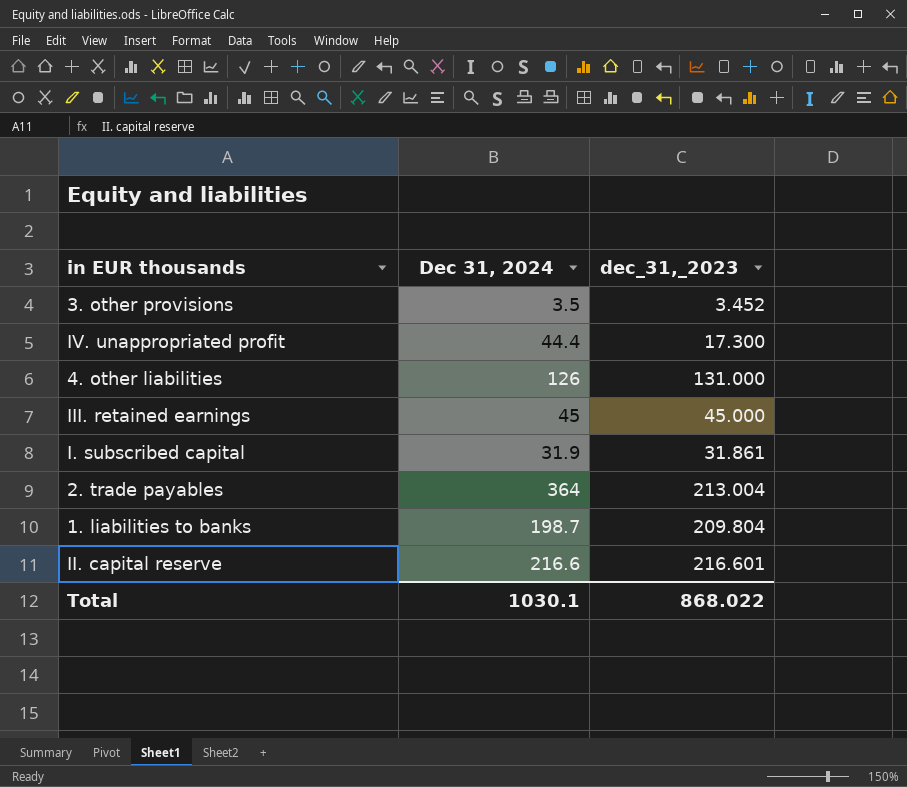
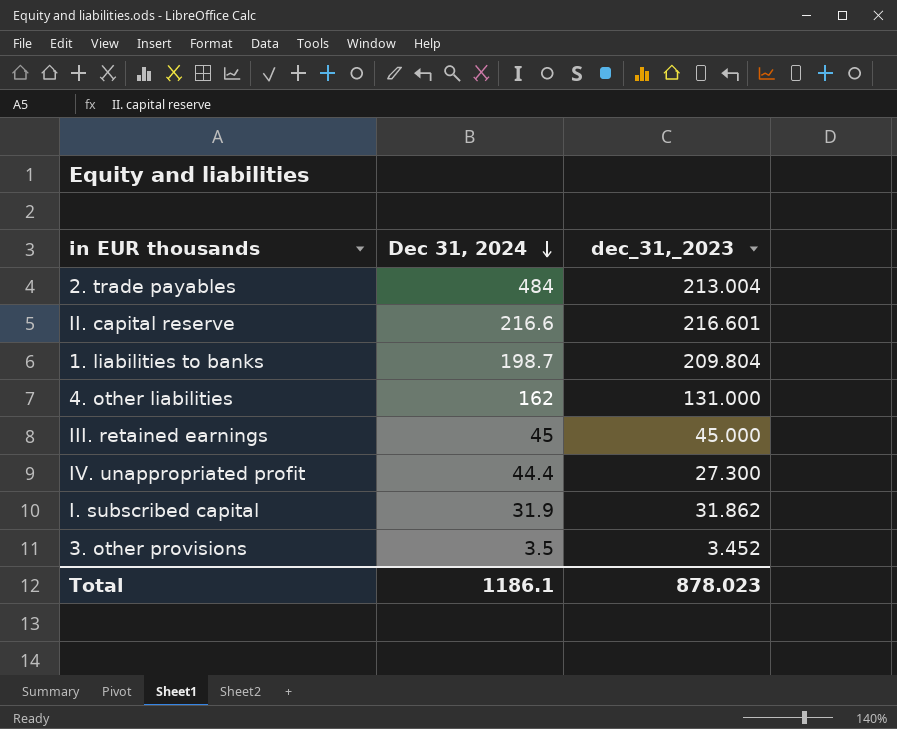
row order: none -> Dec 31, 2024 descending
2. trade payables | Dec 31, 2024: 364 -> 484
4. other liabilities | Dec 31, 2024: 126 -> 162
IV. unappropriated profit | dec_31,_2023: 17.300 -> 27.300
I. subscribed capital | dec_31,_2023: 31.861 -> 31.862
Total | Dec 31, 2024: 1030.1 -> 1186.1
Total | dec_31,_2023: 868.022 -> 878.023

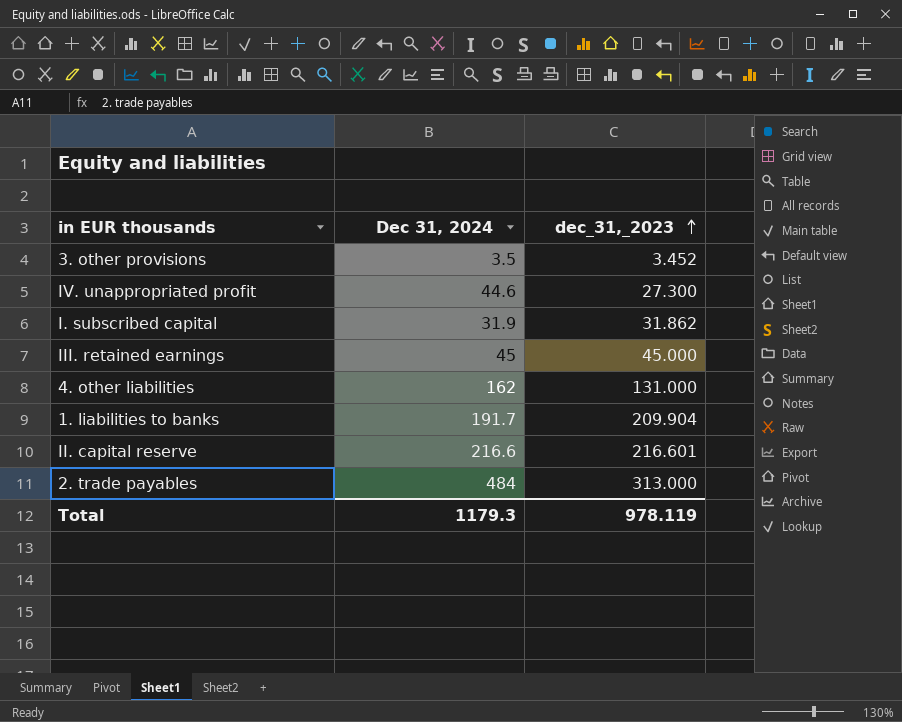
row order: Dec 31, 2024 descending -> dec_31,_2023 ascending
IV. unappropriated profit | Dec 31, 2024: 44.4 -> 44.6
1. liabilities to banks | Dec 31, 2024: 198.7 -> 191.7
1. liabilities to banks | dec_31,_2023: 209.804 -> 209.904
2. trade payables | dec_31,_2023: 213.004 -> 313.000
Total | Dec 31, 2024: 1186.1 -> 1179.3
Total | dec_31,_2023: 878.023 -> 978.119

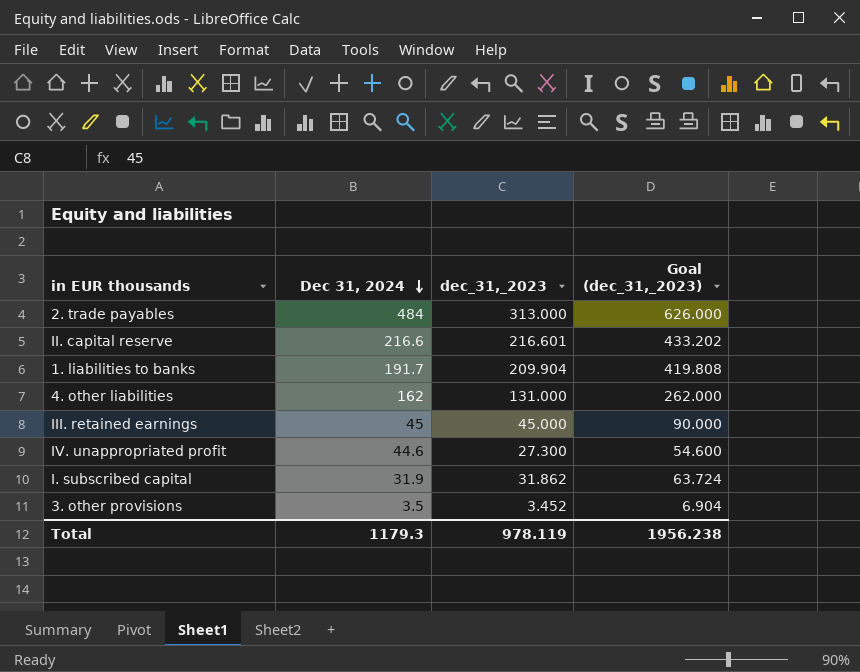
row order: dec_31,_2023 ascending -> Dec 31, 2024 descending
column Goal (dec_31,_2023) | formula: none -> [dec_31,_2023] * 2

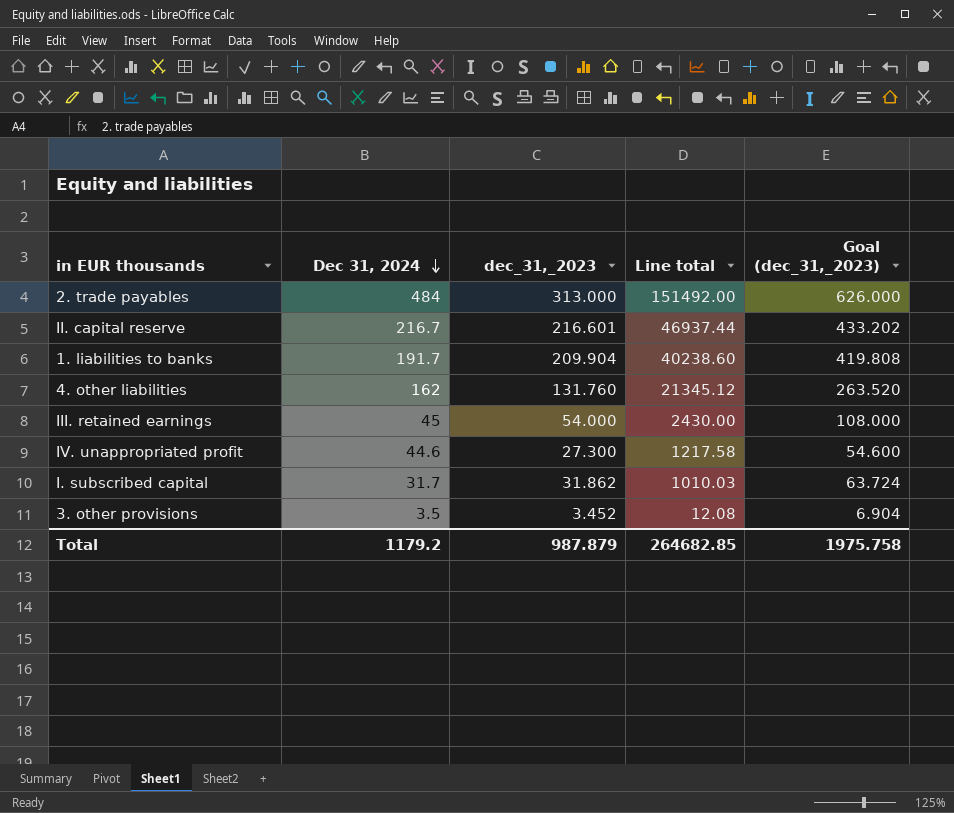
column Line total | formula: none -> [Dec 31, 2024] * [dec_31,_2023]
II. capital reserve | Dec 31, 2024: 216.6 -> 216.7
4. other liabilities | dec_31,_2023: 131.000 -> 131.760
4. other liabilities | Goal (dec_31,_2023): 262.000 -> 263.520
III. retained earnings | dec_31,_2023: 45.000 -> 54.000
III. retained earnings | Goal (dec_31,_2023): 90.000 -> 108.000
I. subscribed capital | Dec 31, 2024: 31.9 -> 31.7
Total | Dec 31, 2024: 1179.3 -> 1179.2
Total | dec_31,_2023: 978.119 -> 987.879
Total | Goal (dec_31,_2023): 1956.238 -> 1975.758

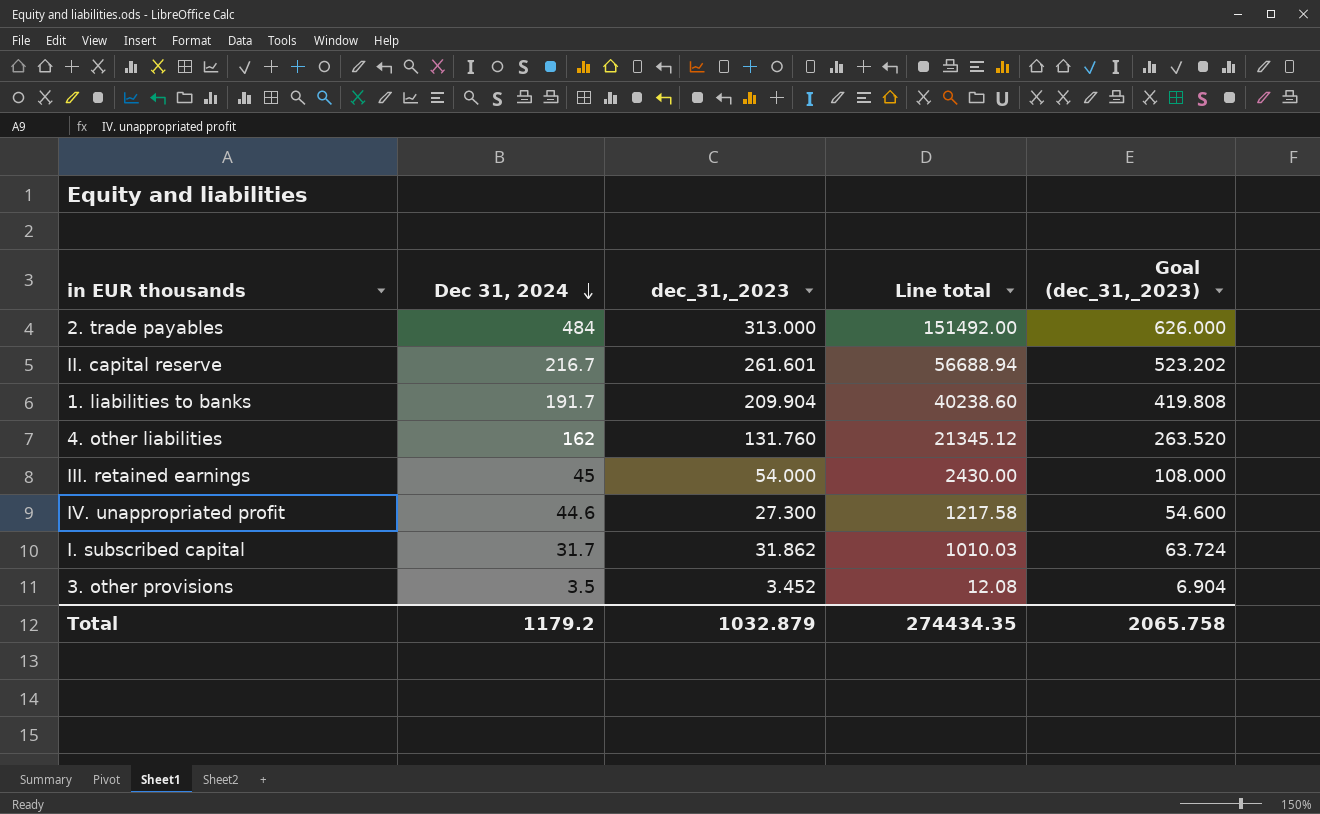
II. capital reserve | dec_31,_2023: 216.601 -> 261.601
II. capital reserve | Line total: 46937.44 -> 56688.94
II. capital reserve | Goal (dec_31,_2023): 433.202 -> 523.202
Total | dec_31,_2023: 987.879 -> 1032.879
Total | Line total: 264682.85 -> 274434.35
Total | Goal (dec_31,_2023): 1975.758 -> 2065.758

